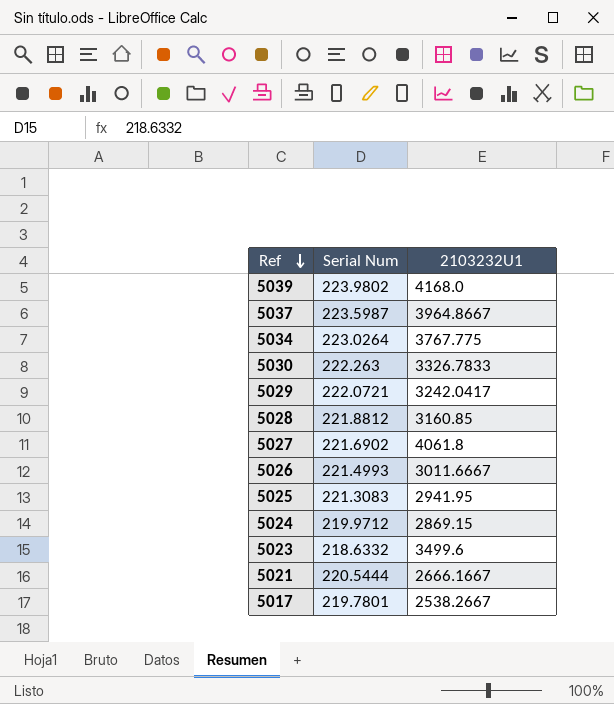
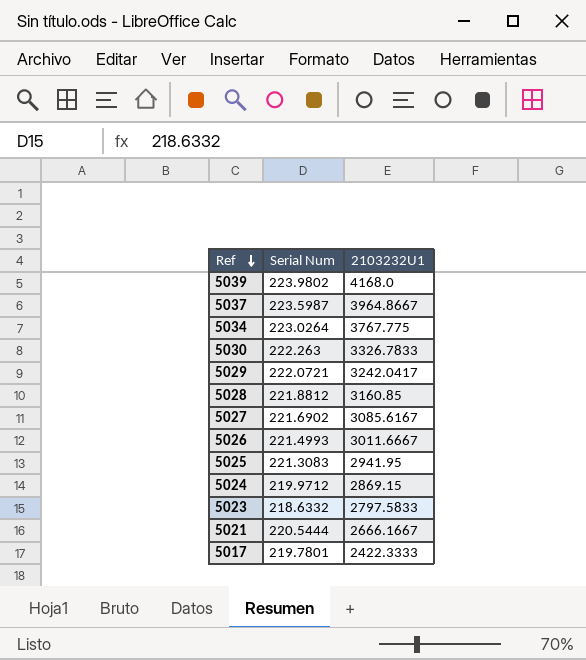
5027 | 2103232U1: 4061.8 -> 3085.6167
5023 | 2103232U1: 3499.6 -> 2797.5833
5017 | 2103232U1: 2538.2667 -> 2422.3333

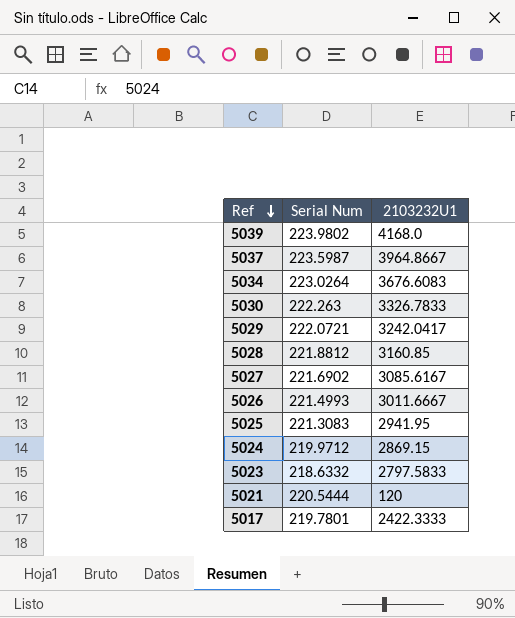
5034 | 2103232U1: 3767.775 -> 3676.6083
5021 | 2103232U1: 2666.1667 -> 120

